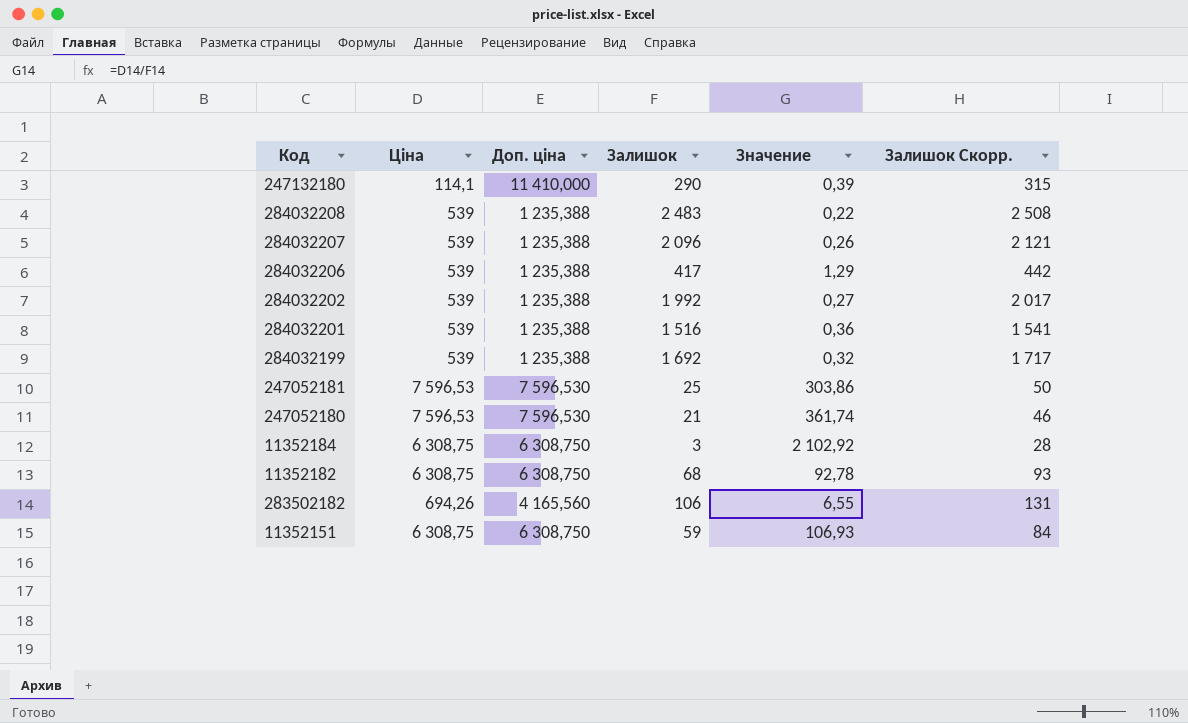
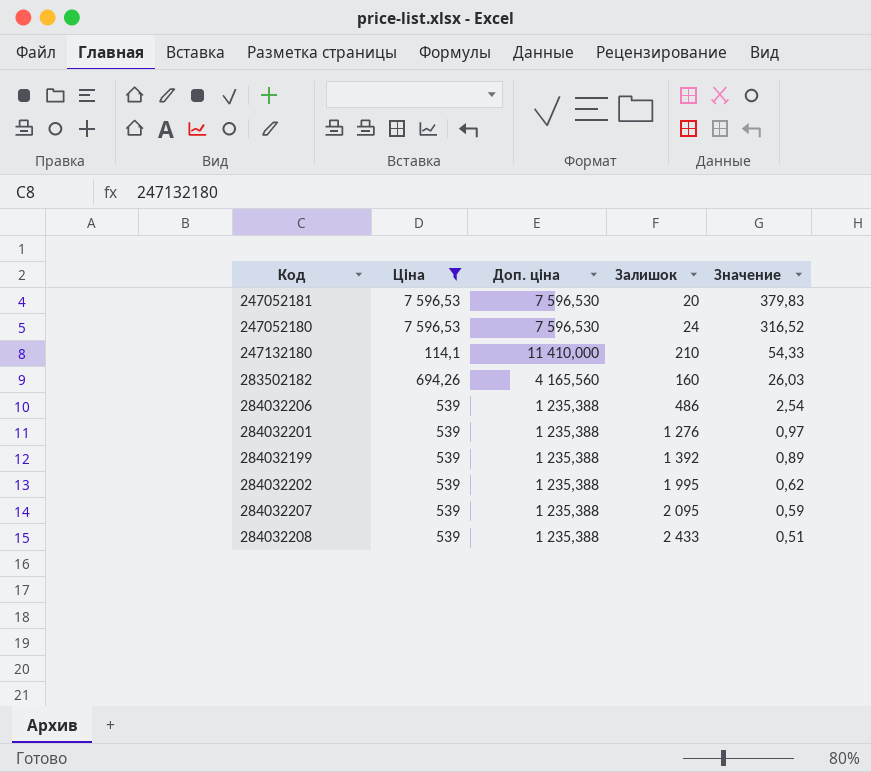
filter: none -> Ціна != 6 308,75
row order: none -> Значение descending
column Залишок Скорр. | formula: [Залишок] + 25 -> none
column Значение | formula: [Ціна] / [Залишок] -> [Доп. ціна] / [Залишок]
247052181 | Залишок: 25 -> 20
247052180 | Залишок: 21 -> 24
247132180 | Залишок: 290 -> 210
283502182 | Залишок: 106 -> 160
284032206 | Залишок: 417 -> 486
284032201 | Залишок: 1 516 -> 1 276
284032199 | Залишок: 1 692 -> 1 392
284032202 | Залишок: 1 992 -> 1 995
284032207 | Залишок: 2 096 -> 2 095
284032208 | Залишок: 2 483 -> 2 433

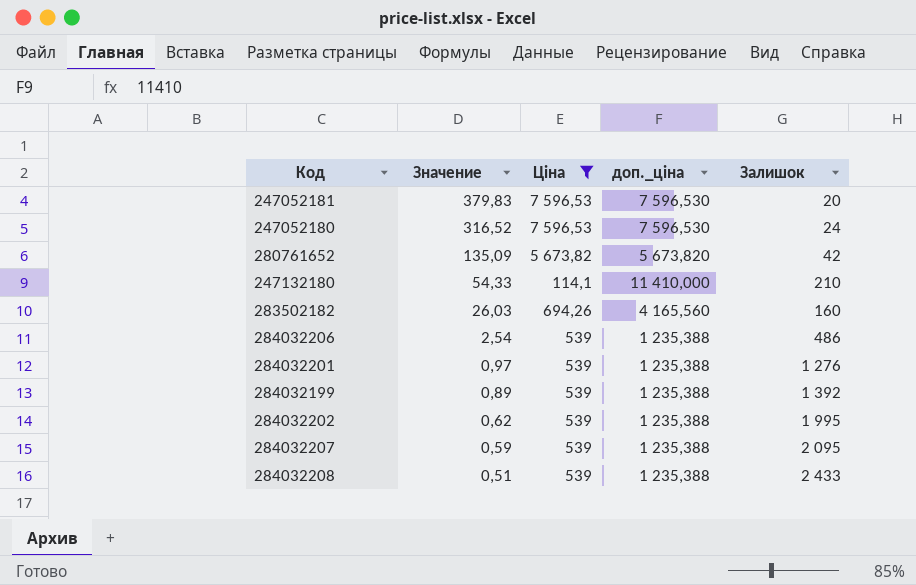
column Значение | position: 5 -> 2
column name: Доп. ціна -> доп._ціна
row 280761652: none -> 135,09 | 5 673,82 | 5 673,820 | 42

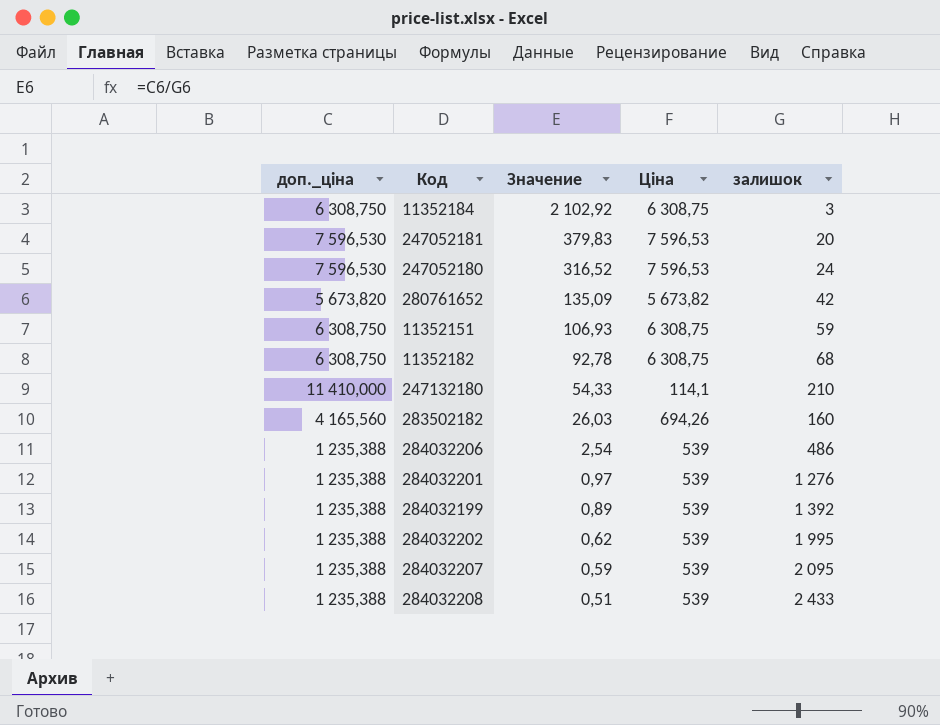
filter: Ціна != 6 308,75 -> none
column доп._ціна | position: 4 -> 1
column name: Залишок -> залишок

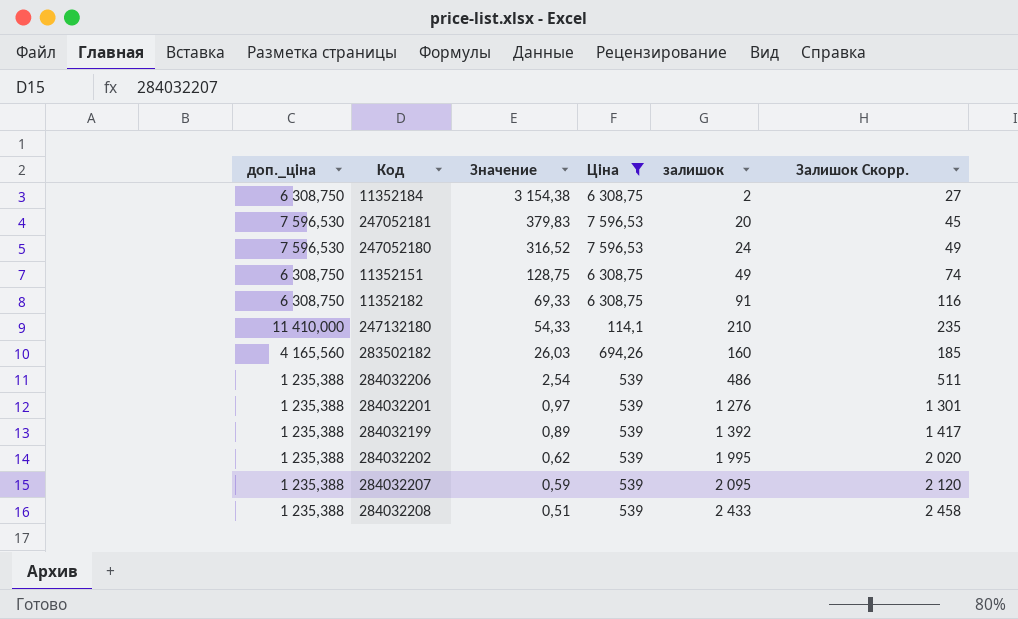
filter: none -> Ціна != 5 673,82
column Залишок Скорр. | formula: none -> [залишок] + 25
11352184 | Значение: 2 102,92 -> 3 154,38
11352184 | залишок: 3 -> 2
11352151 | Значение: 106,93 -> 128,75
11352151 | залишок: 59 -> 49
11352182 | Значение: 92,78 -> 69,33
11352182 | залишок: 68 -> 91

